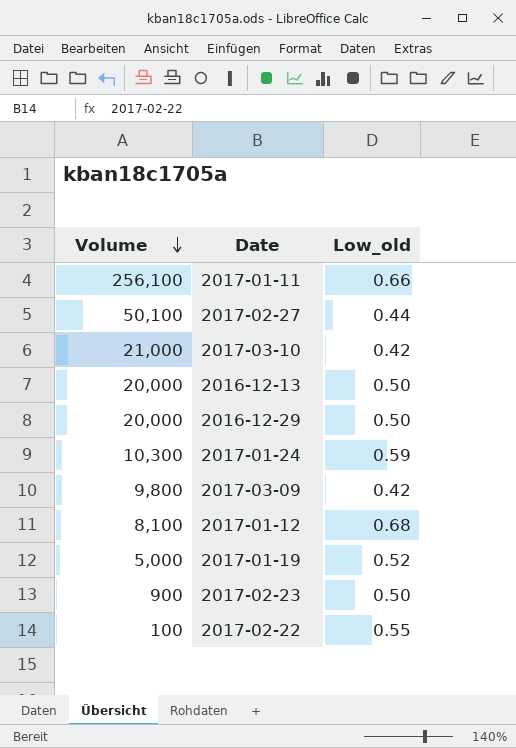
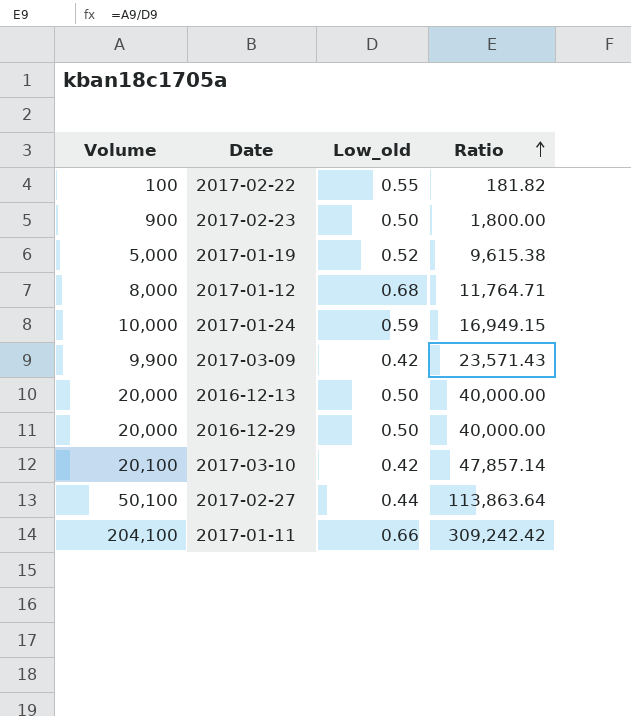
row order: Volume descending -> Ratio ascending
column Ratio | formula: none -> [Volume] / [Low_old]
2017-01-12 | Volume: 8,100 -> 8,000
2017-01-24 | Volume: 10,300 -> 10,000
2017-03-09 | Volume: 9,800 -> 9,900
2017-03-10 | Volume: 21,000 -> 20,100
2017-01-11 | Volume: 256,100 -> 204,100

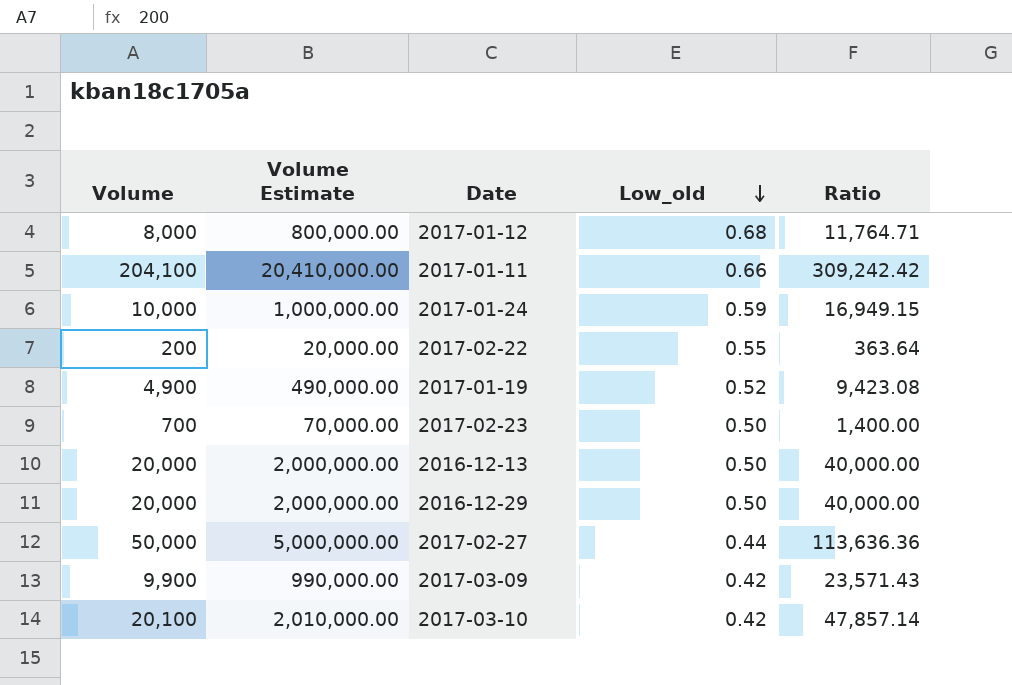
row order: Ratio ascending -> Low_old descending
column Volume Estimate | formula: none -> [Volume] * 100
2017-02-22 | Volume: 100 -> 200
2017-02-22 | Ratio: 181.82 -> 363.64
2017-01-19 | Volume: 5,000 -> 4,900
2017-01-19 | Ratio: 9,615.38 -> 9,423.08
2017-02-23 | Volume: 900 -> 700
2017-02-23 | Ratio: 1,800.00 -> 1,400.00
2017-02-27 | Volume: 50,100 -> 50,000
2017-02-27 | Ratio: 113,863.64 -> 113,636.36

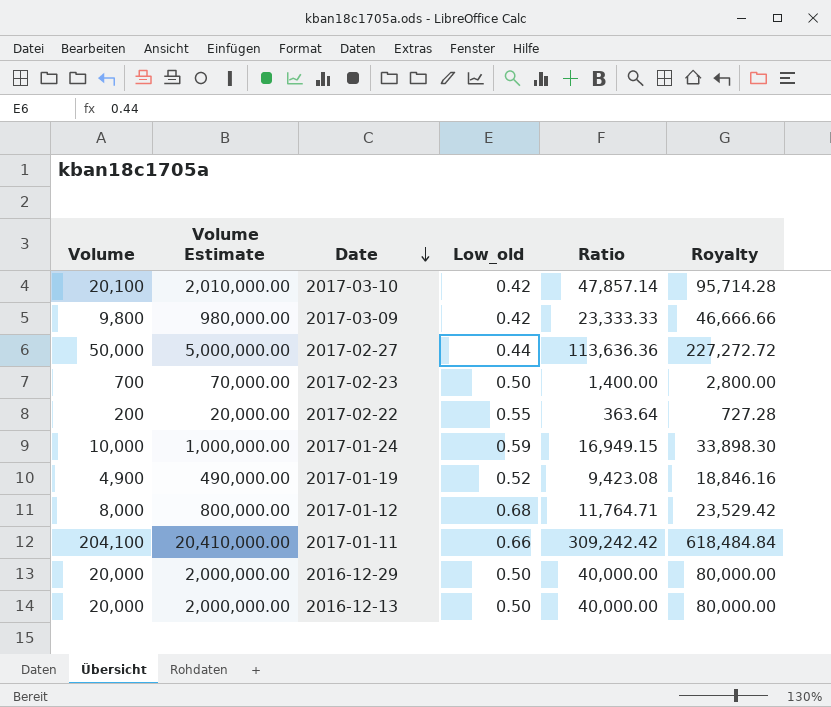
row order: Low_old descending -> Date descending
column Royalty | formula: none -> [Ratio] * 2
2017-03-09 | Volume: 9,900 -> 9,800
2017-03-09 | Volume Estimate: 990,000.00 -> 980,000.00
2017-03-09 | Ratio: 23,571.43 -> 23,333.33

